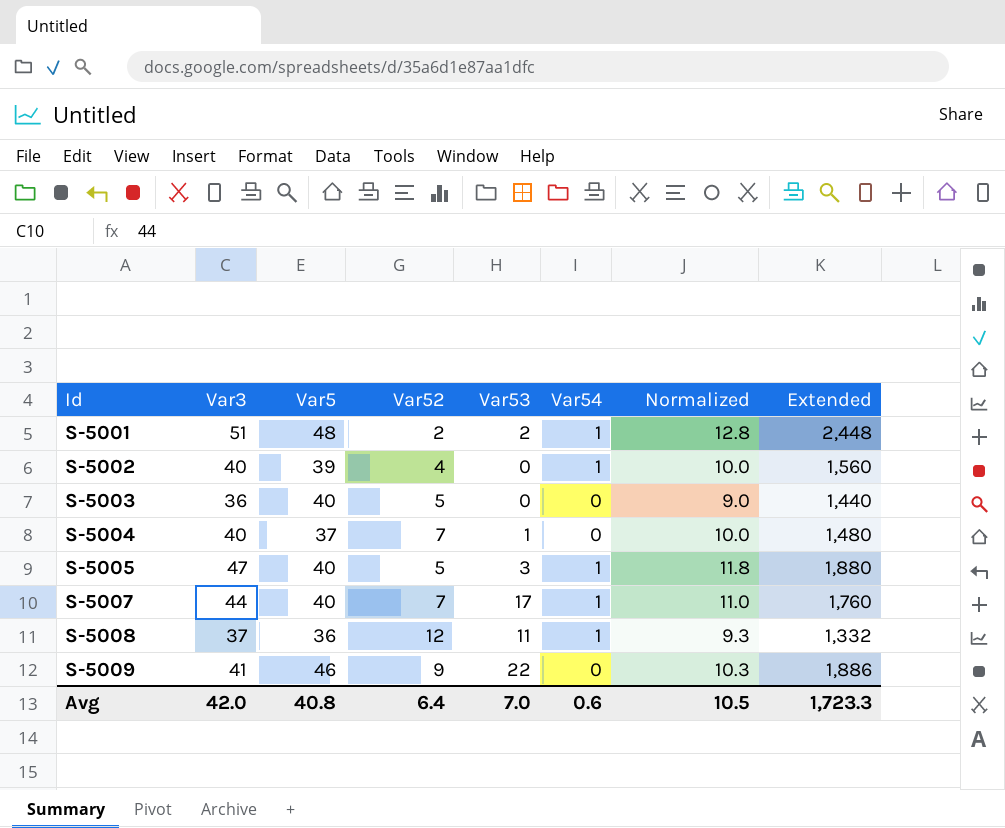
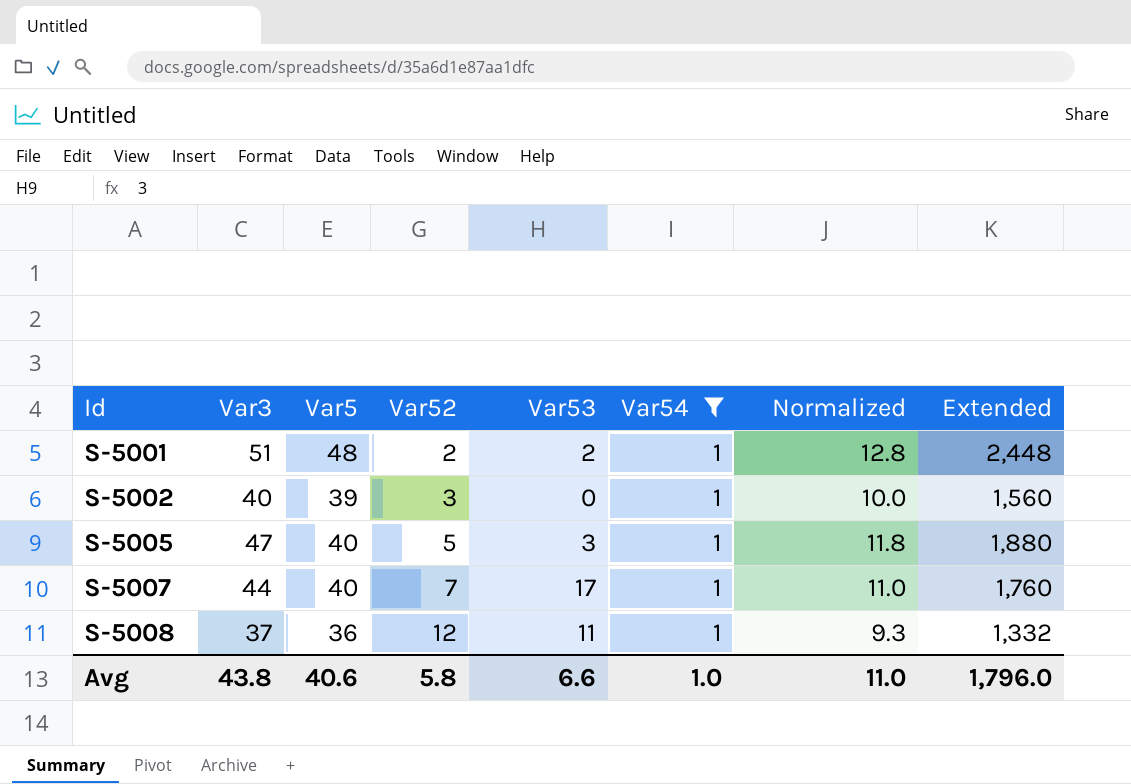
filter: none -> Var54 = 1
S-5002 | Var52: 4 -> 3
Avg | Var3: 42.0 -> 43.8
Avg | Var5: 40.8 -> 40.6
Avg | Var52: 6.4 -> 5.8
Avg | Var53: 7.0 -> 6.6
Avg | Var54: 0.6 -> 1.0
Avg | Normalized: 10.5 -> 11.0
Avg | Extended: 1,723.3 -> 1,796.0

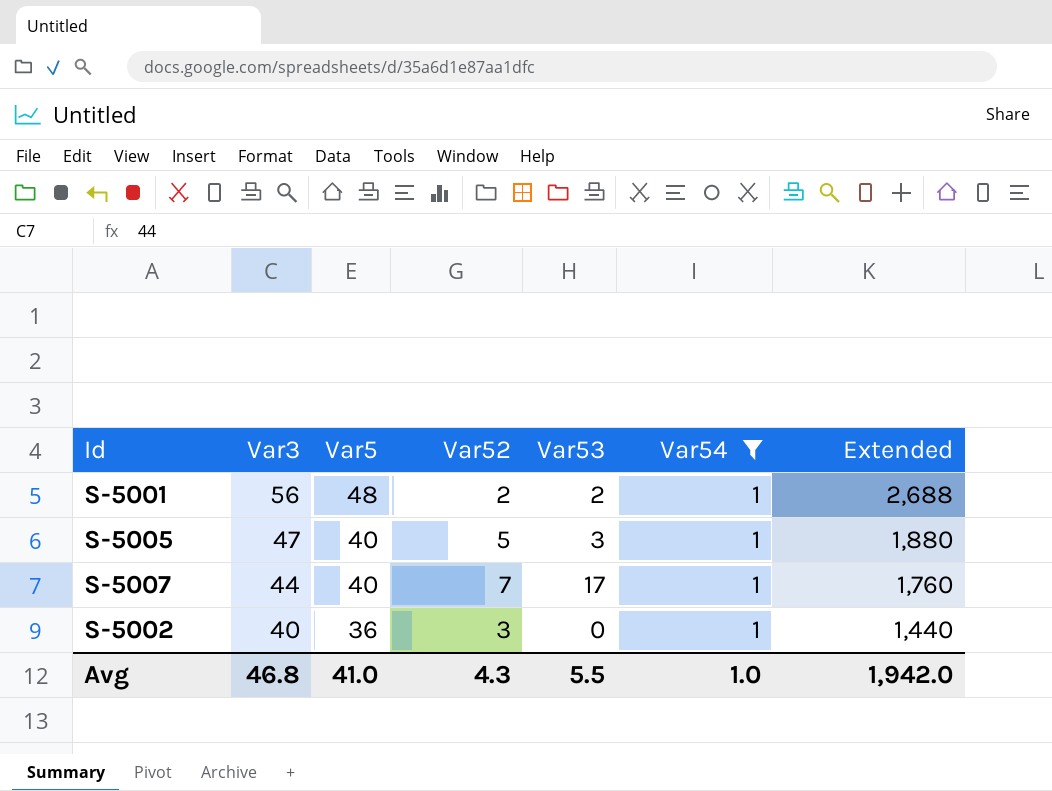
row order: Id ascending -> Var3 descending
column Normalized | formula: [Var3] * 0.25 -> none
row S-5008: 37 | 36 | 12 | 11 | 1 | 9.3 | 1,332 -> none
S-5001 | Var3: 51 -> 56
S-5001 | Extended: 2,448 -> 2,688
S-5002 | Var5: 39 -> 36
S-5002 | Extended: 1,560 -> 1,440
Avg | Var3: 43.8 -> 46.8
Avg | Var5: 40.6 -> 41.0
Avg | Var52: 5.8 -> 4.3
Avg | Var53: 6.6 -> 5.5
Avg | Extended: 1,796.0 -> 1,942.0

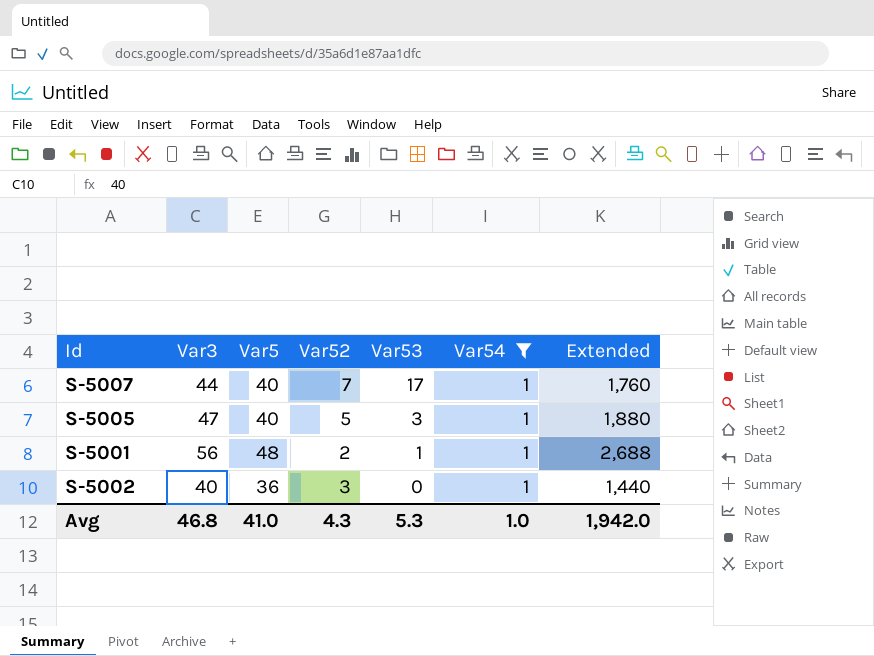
row order: Var3 descending -> Var53 descending
S-5001 | Var53: 2 -> 1
Avg | Var53: 5.5 -> 5.3

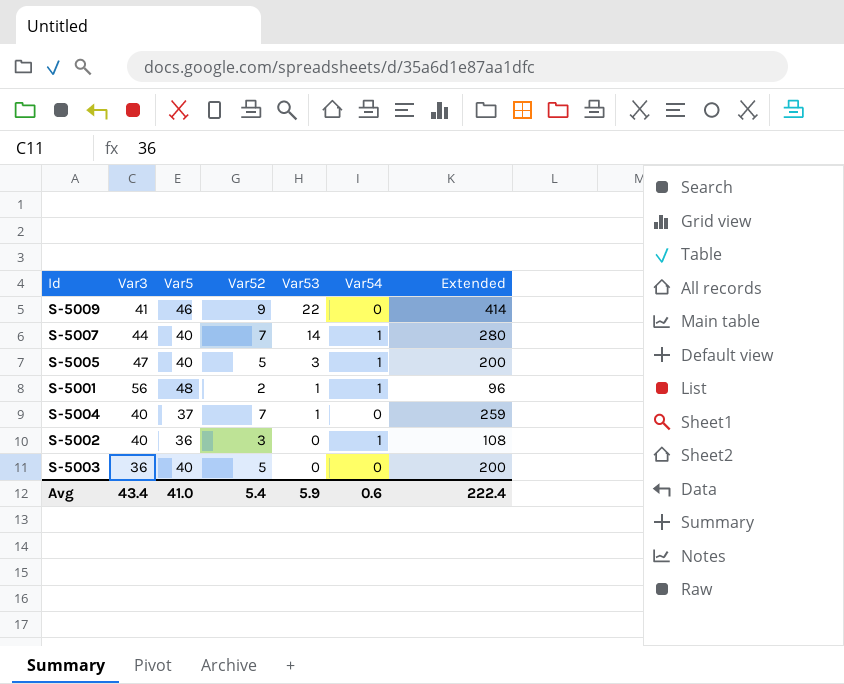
filter: Var54 = 1 -> none
column Extended | formula: [Var3] * [Var5] -> [Var5] * [Var52]
S-5007 | Var53: 17 -> 14
Avg | Var3: 46.8 -> 43.4
Avg | Var52: 4.3 -> 5.4
Avg | Var53: 5.3 -> 5.9
Avg | Var54: 1.0 -> 0.6
Avg | Extended: 1,942.0 -> 222.4

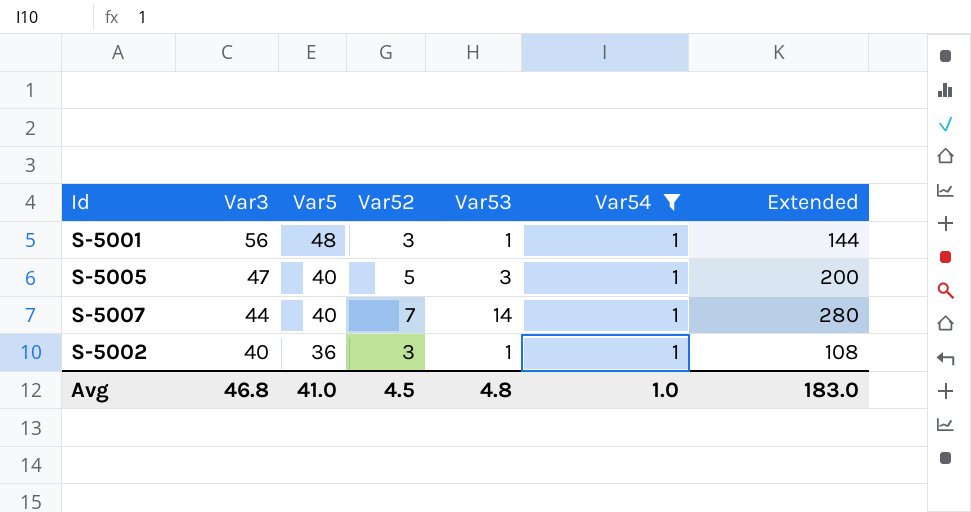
filter: none -> Var54 = 1
row order: Var53 descending -> Var3 descending
S-5001 | Var52: 2 -> 3
S-5001 | Extended: 96 -> 144
S-5002 | Var53: 0 -> 1
Avg | Var3: 43.4 -> 46.8
Avg | Var52: 5.4 -> 4.5
Avg | Var53: 5.9 -> 4.8
Avg | Var54: 0.6 -> 1.0
Avg | Extended: 222.4 -> 183.0

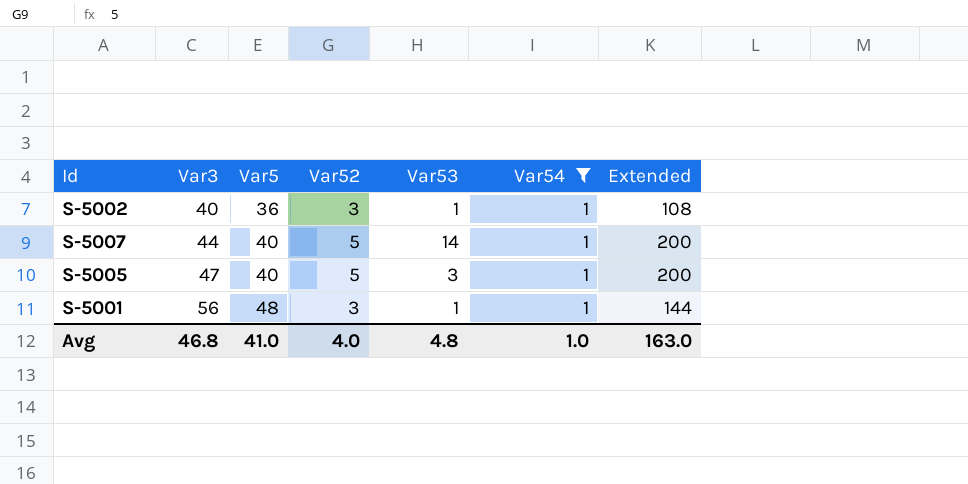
row order: Var3 descending -> Var3 ascending
S-5007 | Var52: 7 -> 5
S-5007 | Extended: 280 -> 200
Avg | Var52: 4.5 -> 4.0
Avg | Extended: 183.0 -> 163.0

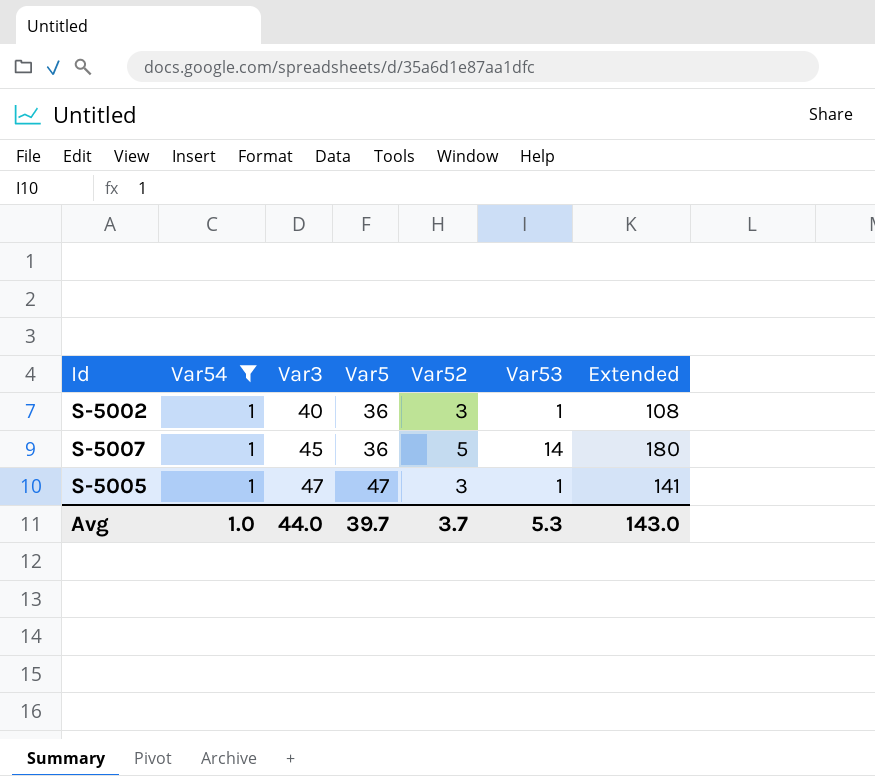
column Var54 | position: 6 -> 2
row S-5001: 56 | 48 | 3 | 1 | 1 | 144 -> none
S-5007 | Var3: 44 -> 45
S-5007 | Var5: 40 -> 36
S-5007 | Extended: 200 -> 180
S-5005 | Var5: 40 -> 47
S-5005 | Var52: 5 -> 3
S-5005 | Var53: 3 -> 1
S-5005 | Extended: 200 -> 141
Avg | Var3: 46.8 -> 44.0
Avg | Var5: 41.0 -> 39.7
Avg | Var52: 4.0 -> 3.7
Avg | Var53: 4.8 -> 5.3
Avg | Extended: 163.0 -> 143.0

